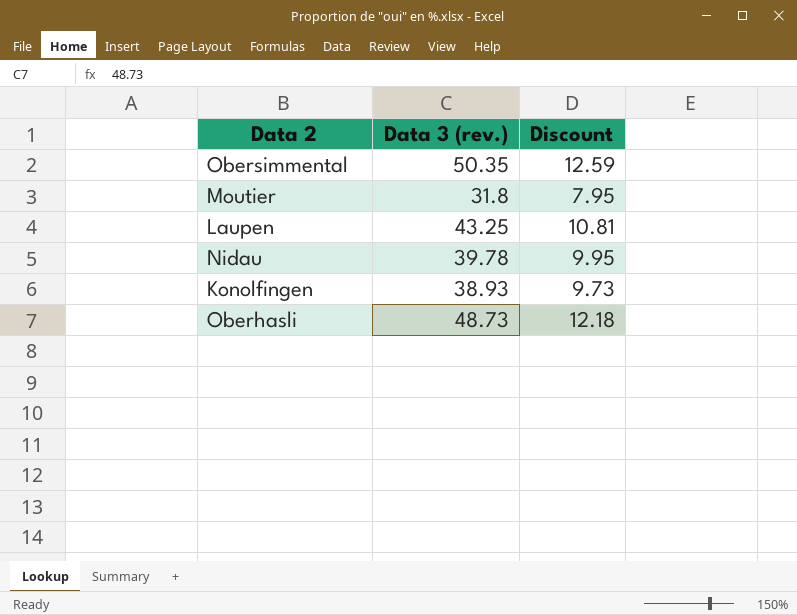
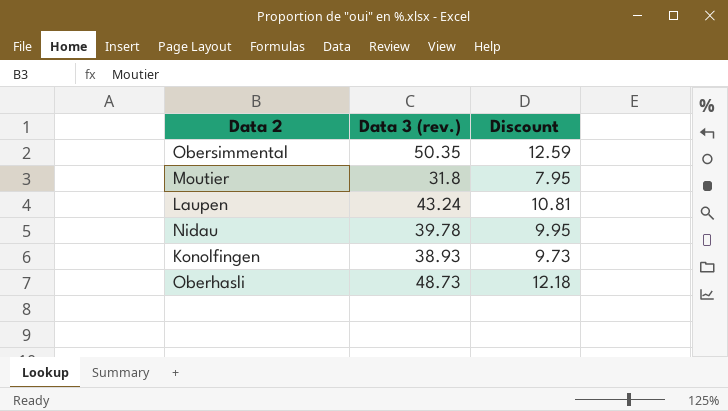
Laupen | Data 3 (rev.): 43.25 -> 43.24

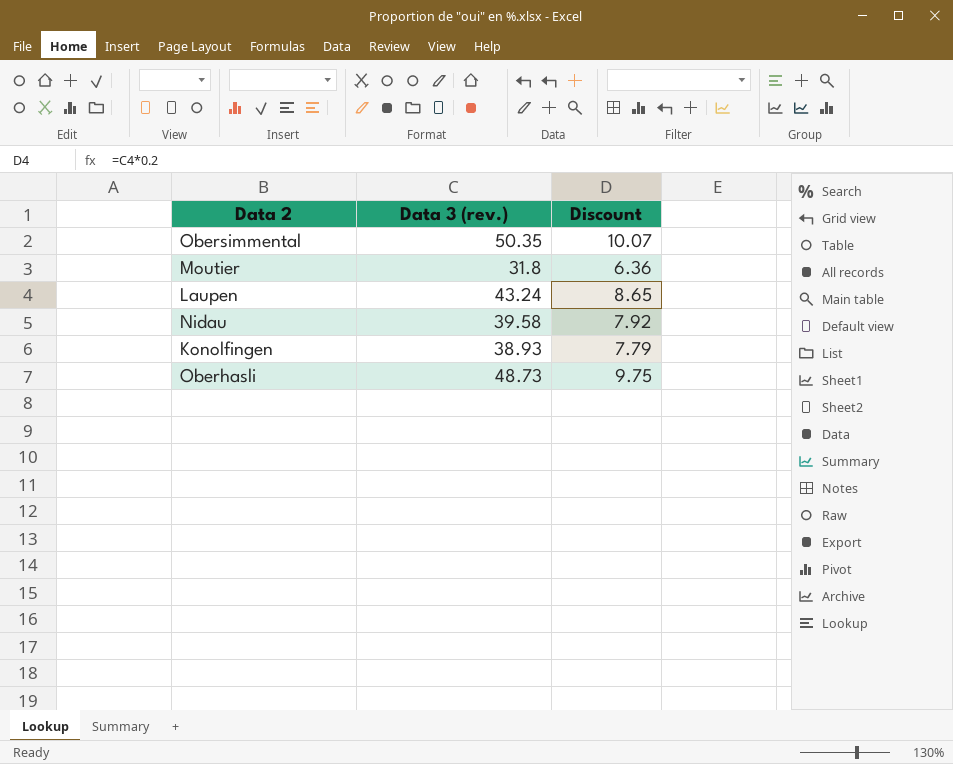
column Discount | formula: [Data 3 (rev.)] * 0.25 -> [Data 3 (rev.)] * 0.2
Nidau | Data 3 (rev.): 39.78 -> 39.58

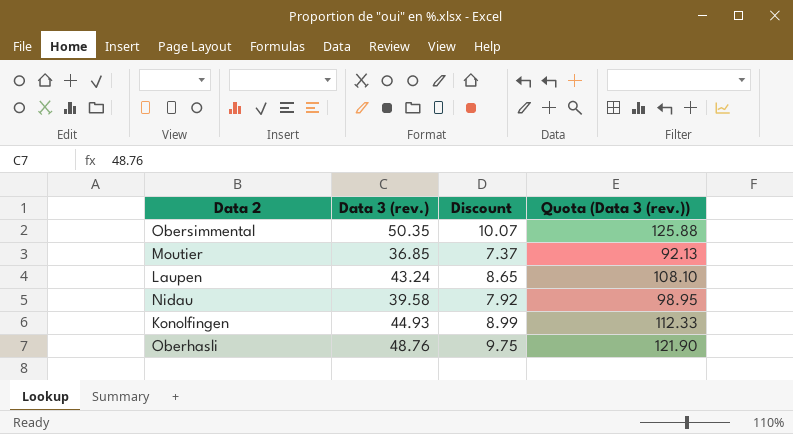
column Quota (Data 3 (rev.)) | formula: none -> [Data 3 (rev.)] * 2.5
Moutier | Data 3 (rev.): 31.8 -> 36.85
Moutier | Discount: 6.36 -> 7.37
Konolfingen | Data 3 (rev.): 38.93 -> 44.93
Konolfingen | Discount: 7.79 -> 8.99
Oberhasli | Data 3 (rev.): 48.73 -> 48.76

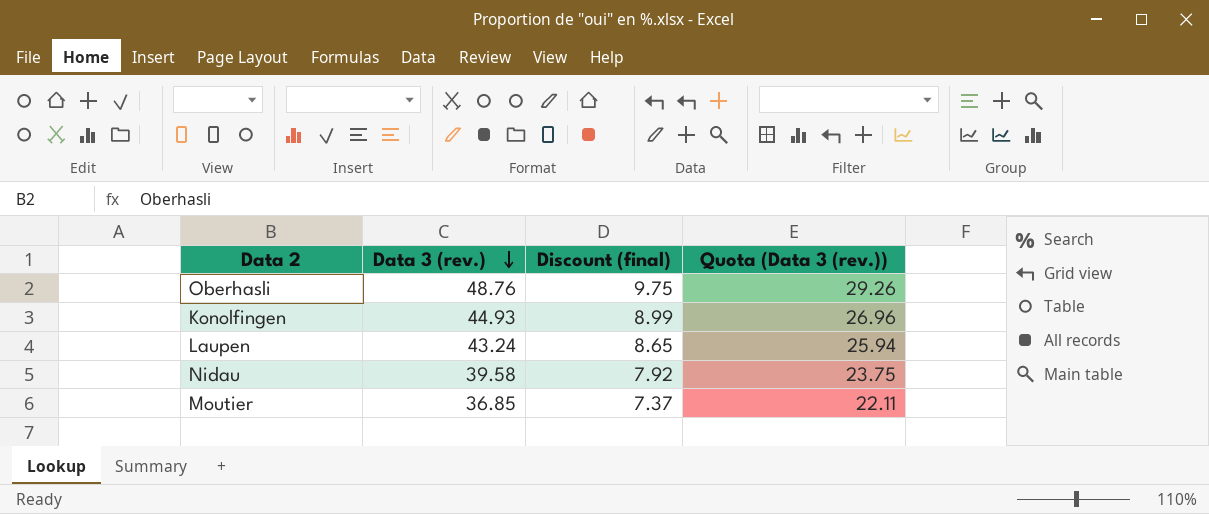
row order: none -> Data 3 (rev.) descending
column name: Discount -> Discount (final)
column Quota (Data 3 (rev.)) | formula: [Data 3 (rev.)] * 2.5 -> [Data 3 (rev.)] * 0.6
row Obersimmental: 50.35 | 10.07 | 125.88 -> none

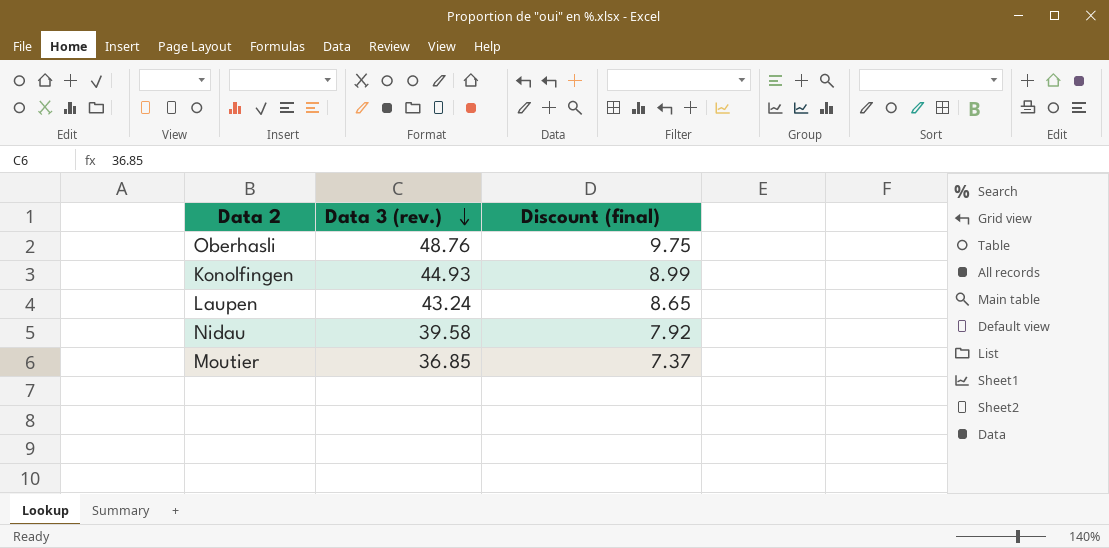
column Quota (Data 3 (rev.)) | formula: [Data 3 (rev.)] * 0.6 -> none

